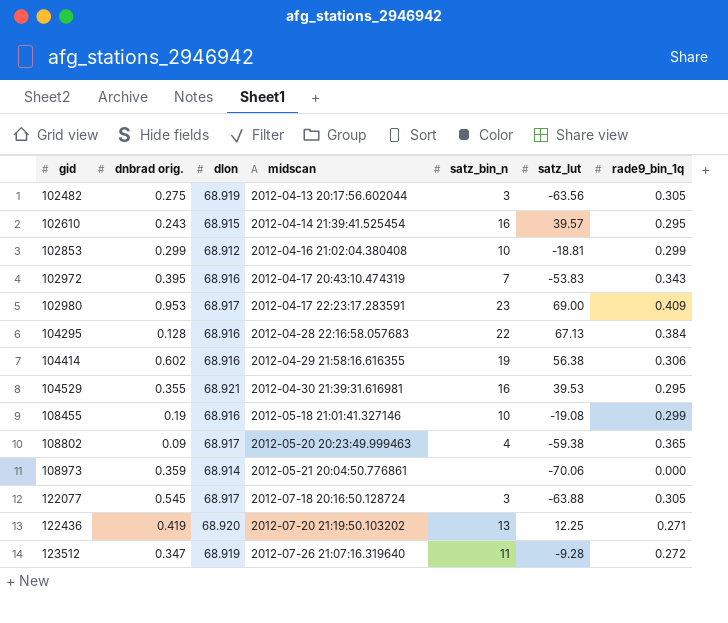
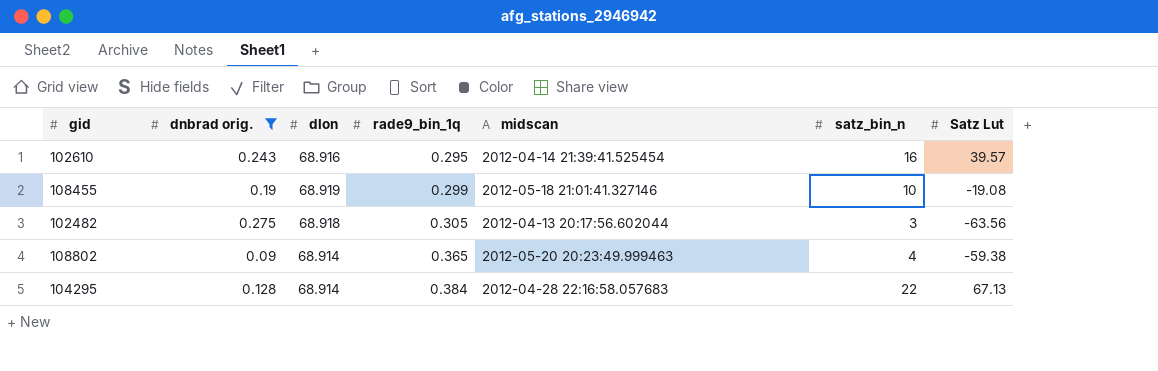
filter: none -> dnbrad orig. <= 0.275
row order: gid ascending -> rade9_bin_1q ascending
column rade9_bin_1q | position: 7 -> 4
column name: satz_lut -> Satz Lut
102610 | dlon: 68.915 -> 68.916
108455 | dlon: 68.916 -> 68.919
102482 | dlon: 68.919 -> 68.918
108802 | dlon: 68.917 -> 68.914
104295 | dlon: 68.916 -> 68.914

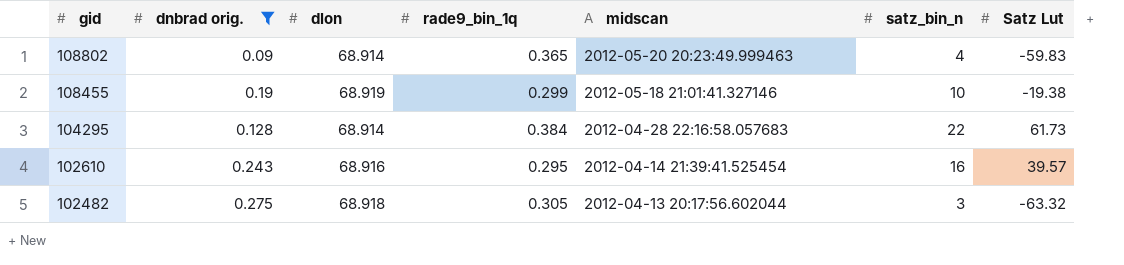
row order: rade9_bin_1q ascending -> gid descending
108802 | Satz Lut: -59.38 -> -59.83
108455 | Satz Lut: -19.08 -> -19.38
104295 | Satz Lut: 67.13 -> 61.73
102482 | Satz Lut: -63.56 -> -63.32

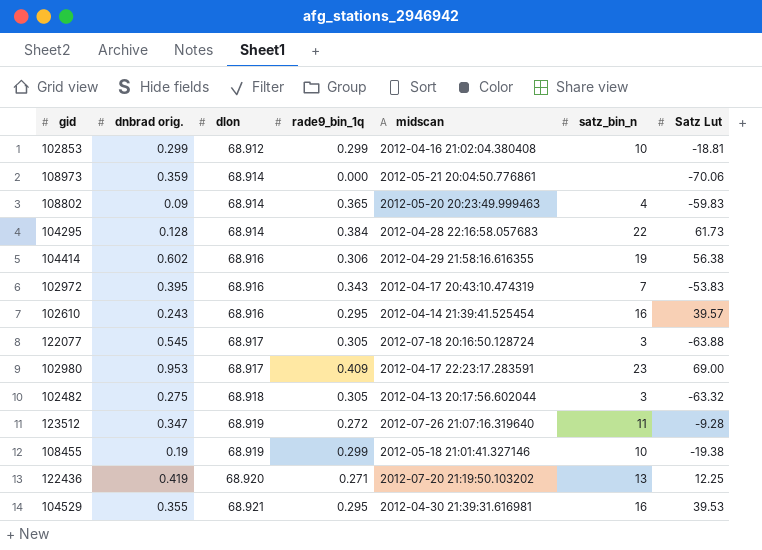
filter: dnbrad orig. <= 0.275 -> none
row order: gid descending -> dlon ascending

